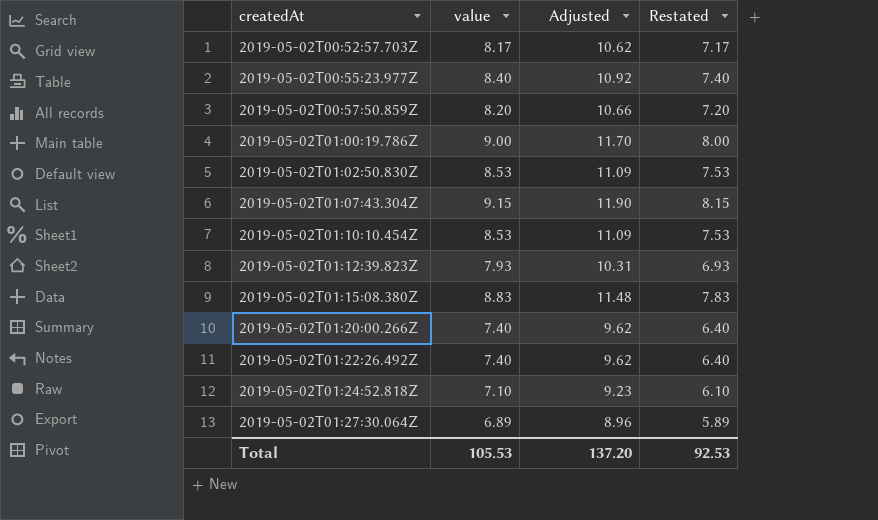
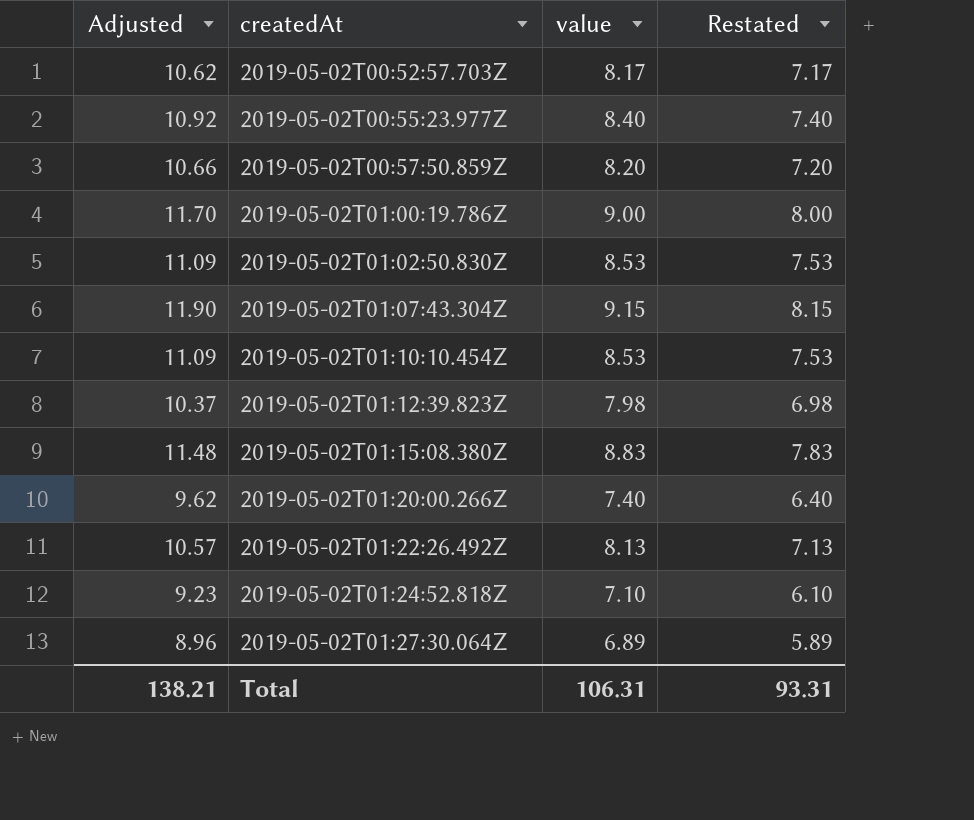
column Adjusted | position: 3 -> 1
2019-05-02T01:12:39.823Z | Adjusted: 10.31 -> 10.37
2019-05-02T01:12:39.823Z | value: 7.93 -> 7.98
2019-05-02T01:12:39.823Z | Restated: 6.93 -> 6.98
2019-05-02T01:22:26.492Z | Adjusted: 9.62 -> 10.57
2019-05-02T01:22:26.492Z | value: 7.40 -> 8.13
2019-05-02T01:22:26.492Z | Restated: 6.40 -> 7.13
Total | Adjusted: 137.20 -> 138.21
Total | value: 105.53 -> 106.31
Total | Restated: 92.53 -> 93.31

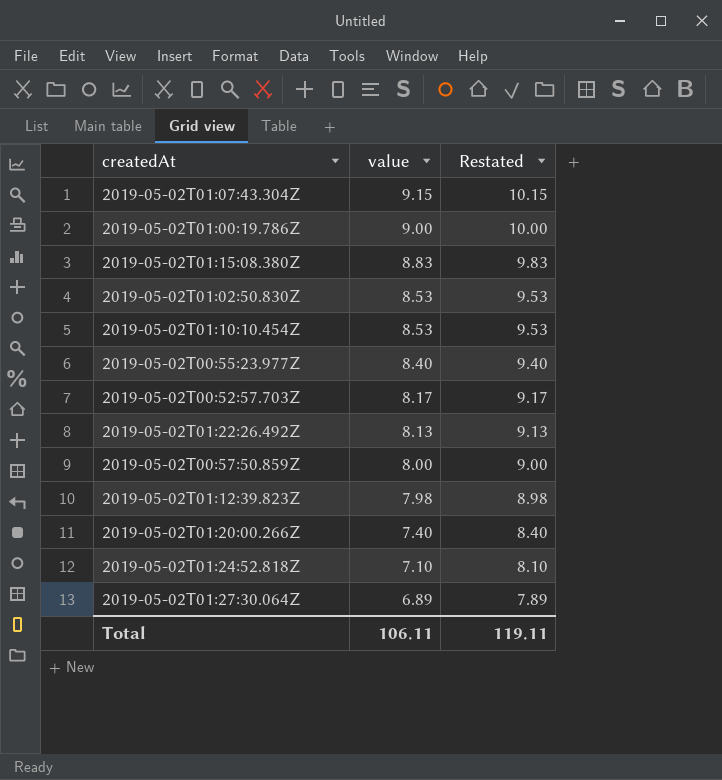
row order: createdAt ascending -> value descending
column Adjusted | formula: [value] * 1.3 -> none
column Restated | formula: [value] - 1 -> [value] + 1
2019-05-02T00:57:50.859Z | value: 8.20 -> 8.00
Total | value: 106.31 -> 106.11
Total | Restated: 93.31 -> 119.11

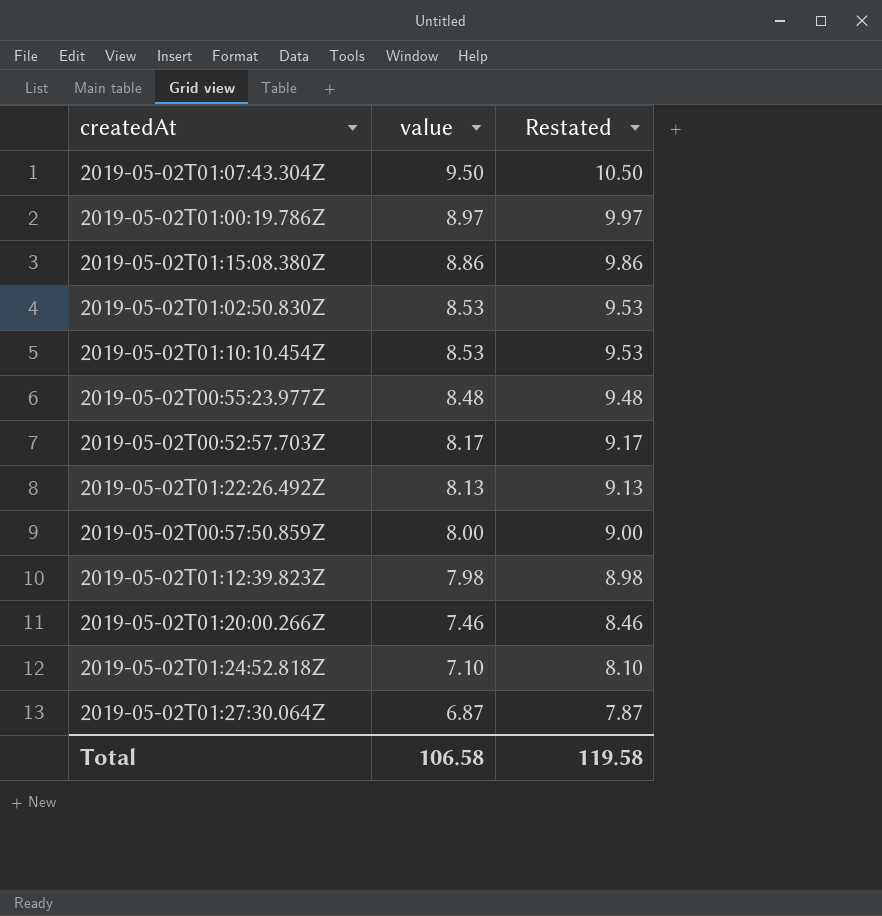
2019-05-02T01:07:43.304Z | value: 9.15 -> 9.50
2019-05-02T01:07:43.304Z | Restated: 10.15 -> 10.50
2019-05-02T01:00:19.786Z | value: 9.00 -> 8.97
2019-05-02T01:00:19.786Z | Restated: 10.00 -> 9.97
2019-05-02T01:15:08.380Z | value: 8.83 -> 8.86
2019-05-02T01:15:08.380Z | Restated: 9.83 -> 9.86
2019-05-02T00:55:23.977Z | value: 8.40 -> 8.48
2019-05-02T00:55:23.977Z | Restated: 9.40 -> 9.48
2019-05-02T01:20:00.266Z | value: 7.40 -> 7.46
2019-05-02T01:20:00.266Z | Restated: 8.40 -> 8.46
2019-05-02T01:27:30.064Z | value: 6.89 -> 6.87
2019-05-02T01:27:30.064Z | Restated: 7.89 -> 7.87
Total | value: 106.11 -> 106.58
Total | Restated: 119.11 -> 119.58

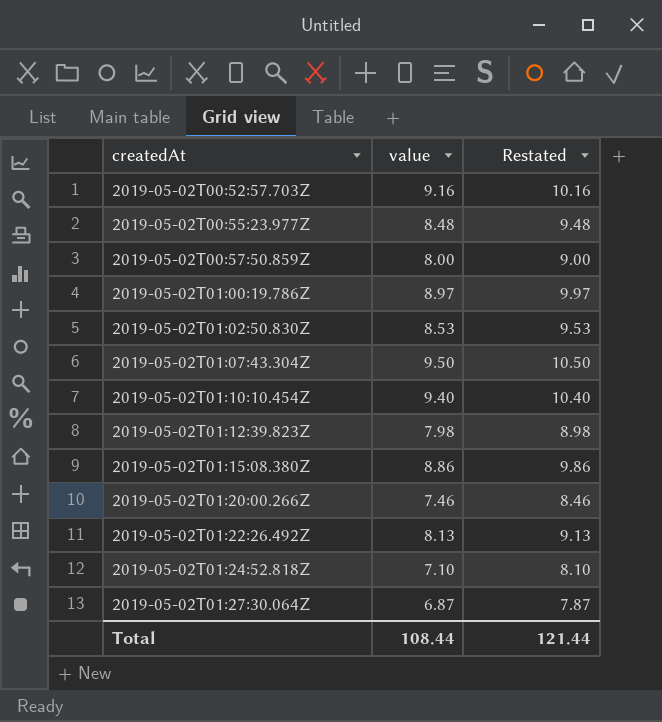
row order: value descending -> createdAt ascending
2019-05-02T00:52:57.703Z | value: 8.17 -> 9.16
2019-05-02T00:52:57.703Z | Restated: 9.17 -> 10.16
2019-05-02T01:10:10.454Z | value: 8.53 -> 9.40
2019-05-02T01:10:10.454Z | Restated: 9.53 -> 10.40
Total | value: 106.58 -> 108.44
Total | Restated: 119.58 -> 121.44

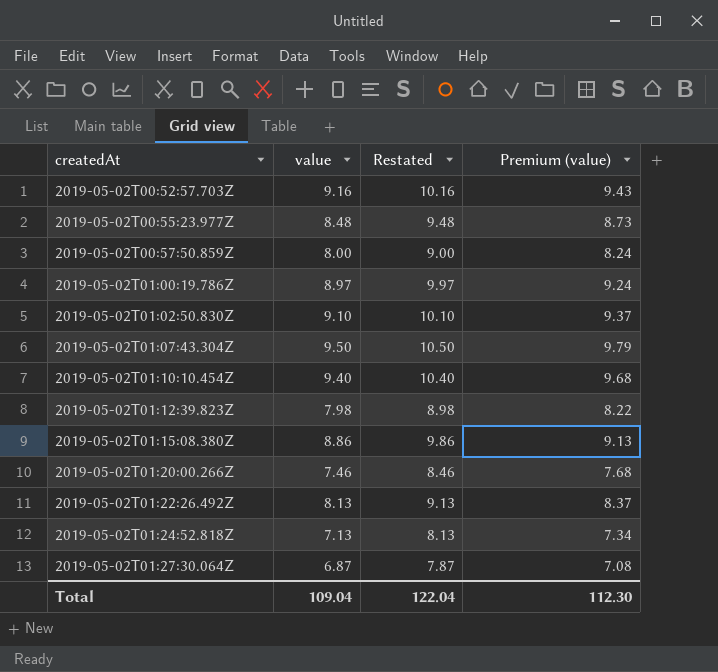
column Premium (value) | formula: none -> [value] * 1.03
2019-05-02T01:02:50.830Z | value: 8.53 -> 9.10
2019-05-02T01:02:50.830Z | Restated: 9.53 -> 10.10
2019-05-02T01:24:52.818Z | value: 7.10 -> 7.13
2019-05-02T01:24:52.818Z | Restated: 8.10 -> 8.13
Total | value: 108.44 -> 109.04
Total | Restated: 121.44 -> 122.04

